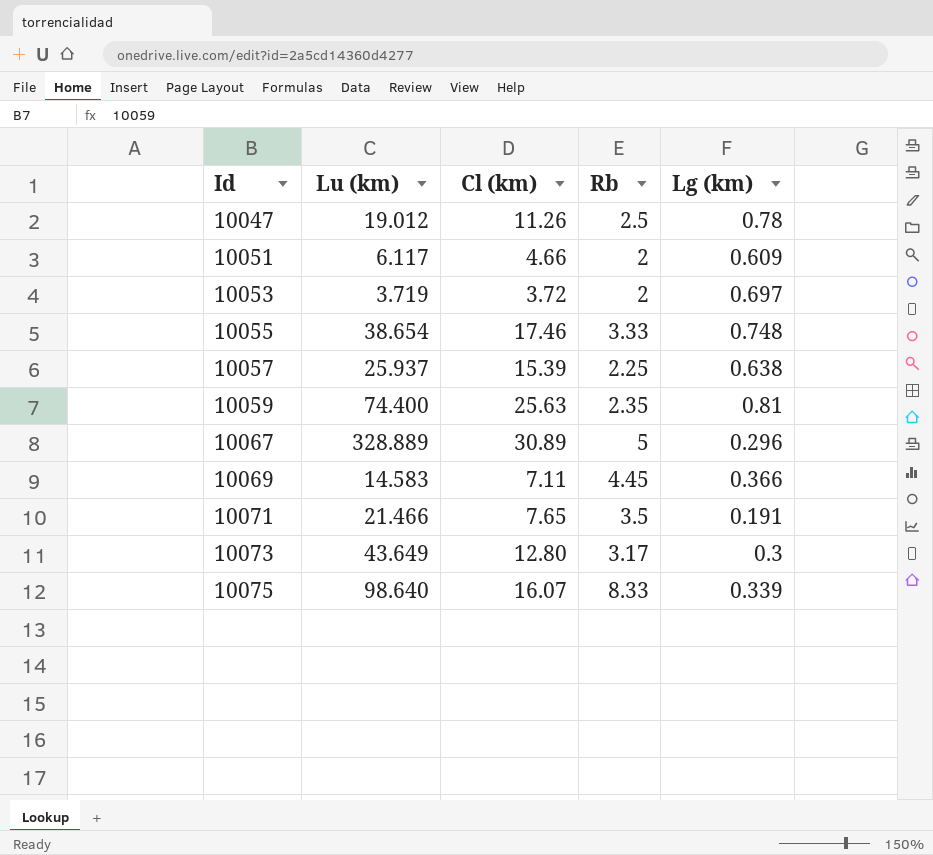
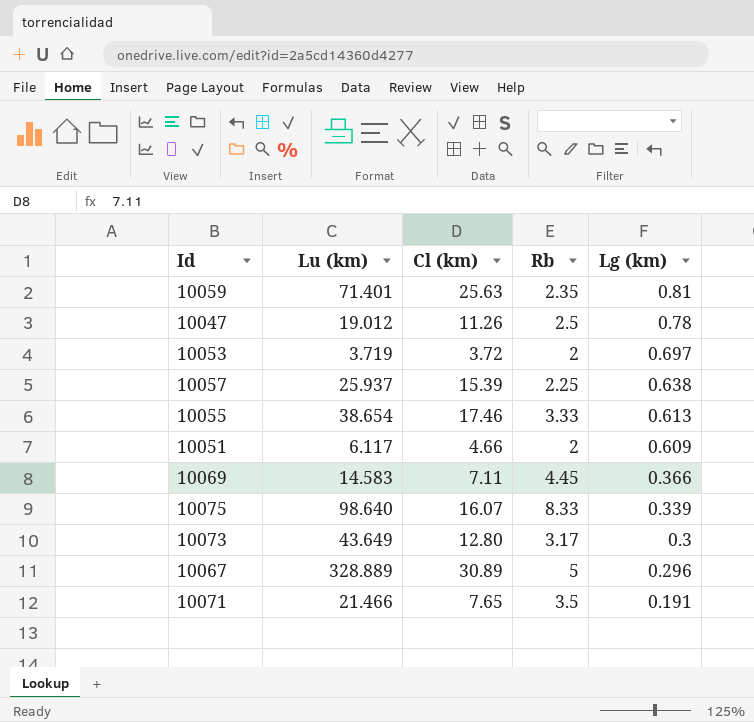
row order: Id ascending -> Lg (km) descending
10059 | Lu (km): 74.400 -> 71.401
10055 | Lg (km): 0.748 -> 0.613

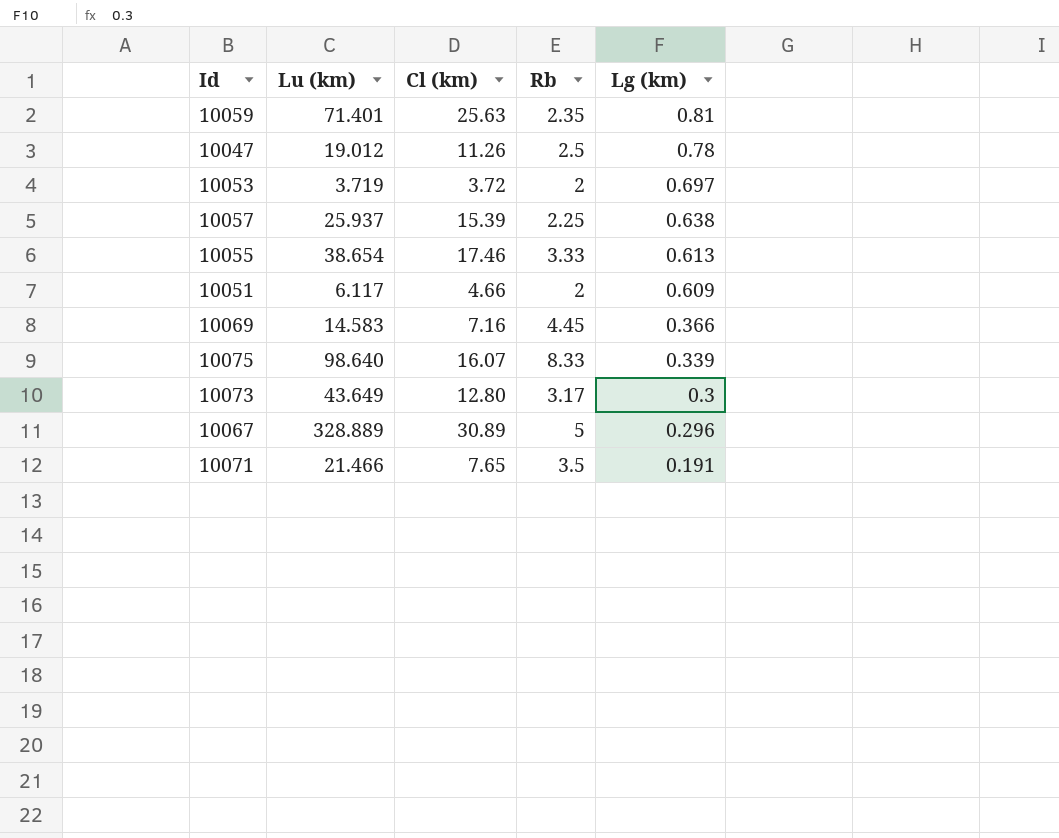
10069 | Cl (km): 7.11 -> 7.16

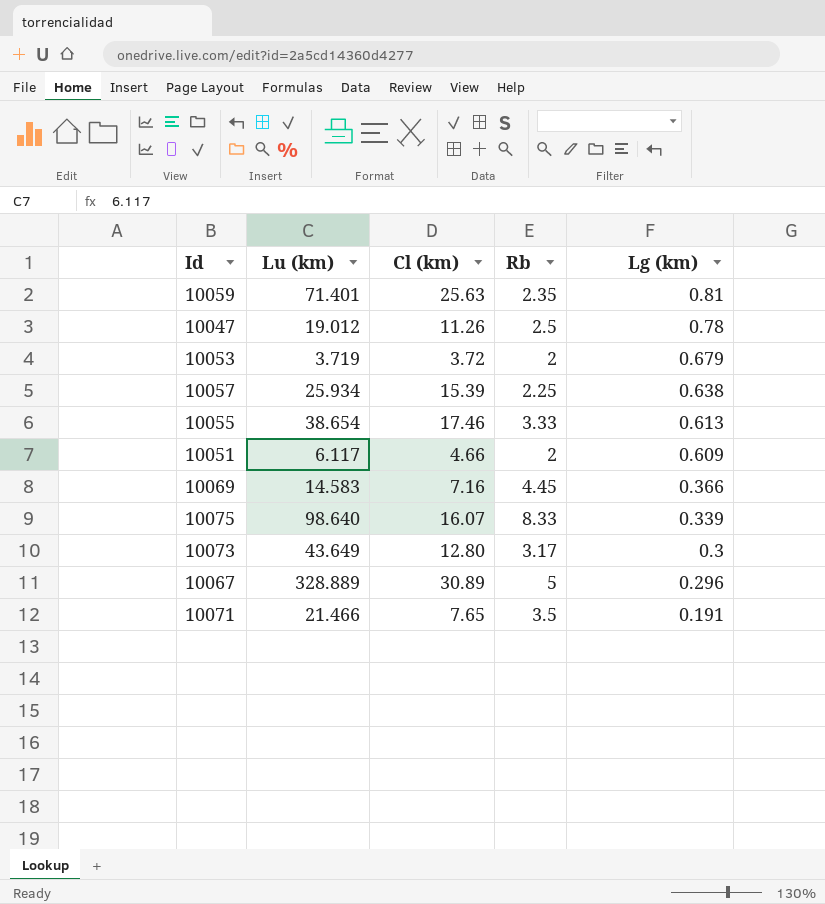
10053 | Lg (km): 0.697 -> 0.679
10057 | Lu (km): 25.937 -> 25.934

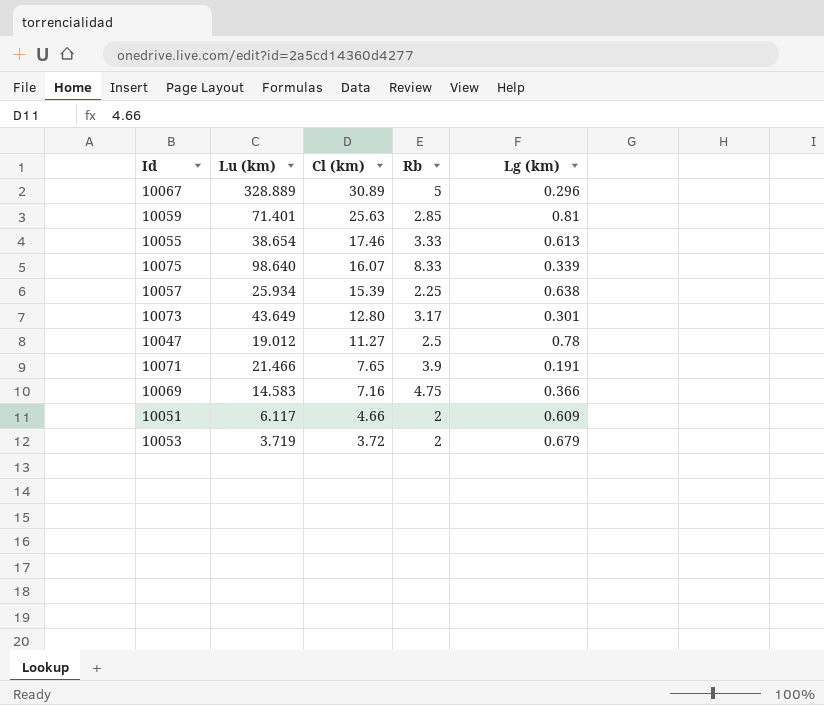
row order: Lg (km) descending -> Cl (km) descending
10059 | Rb: 2.35 -> 2.85
10073 | Lg (km): 0.3 -> 0.301
10047 | Cl (km): 11.26 -> 11.27
10071 | Rb: 3.5 -> 3.9
10069 | Rb: 4.45 -> 4.75

